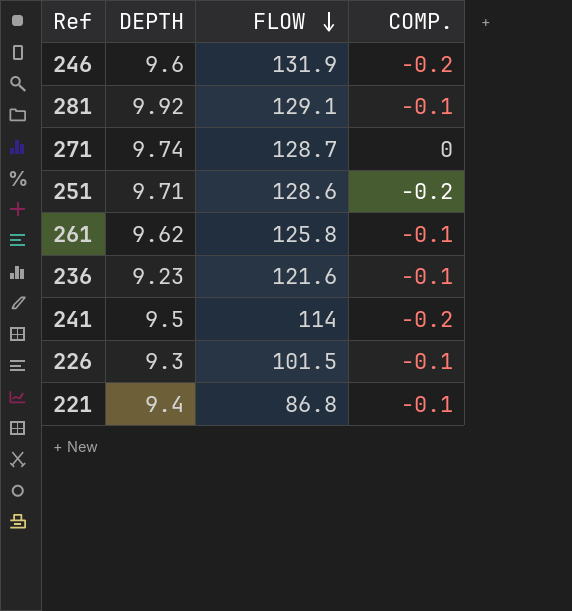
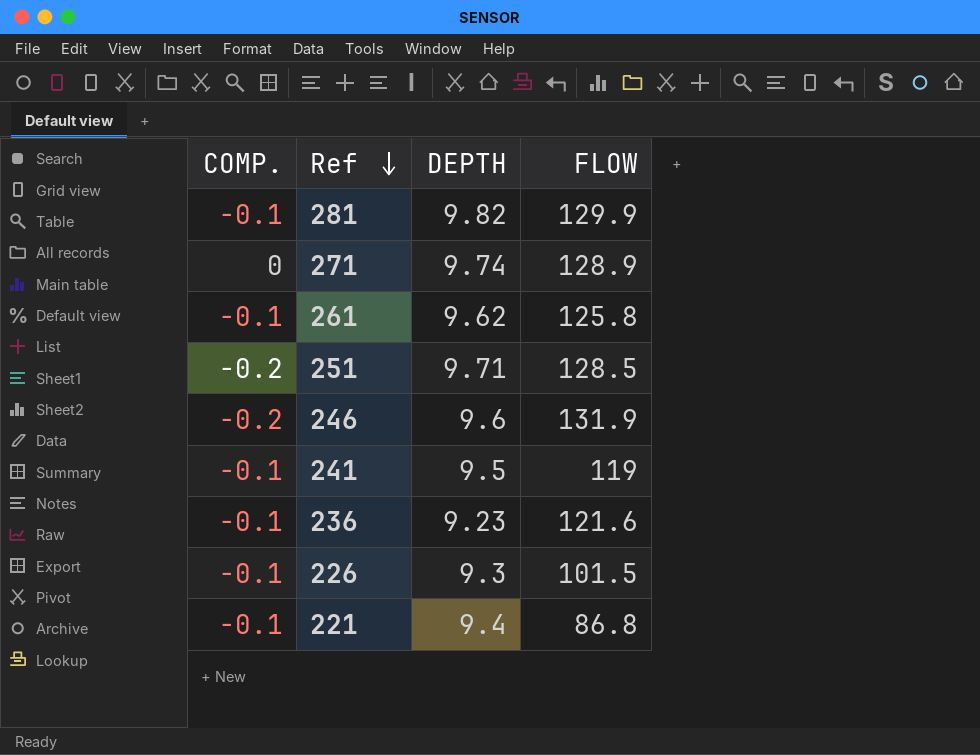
row order: FLOW descending -> Ref descending
column COMP. | position: 4 -> 1
281 | DEPTH: 9.92 -> 9.82
281 | FLOW: 129.1 -> 129.9
271 | FLOW: 128.7 -> 128.9
251 | FLOW: 128.6 -> 128.5
241 | COMP.: -0.2 -> -0.1
241 | FLOW: 114 -> 119

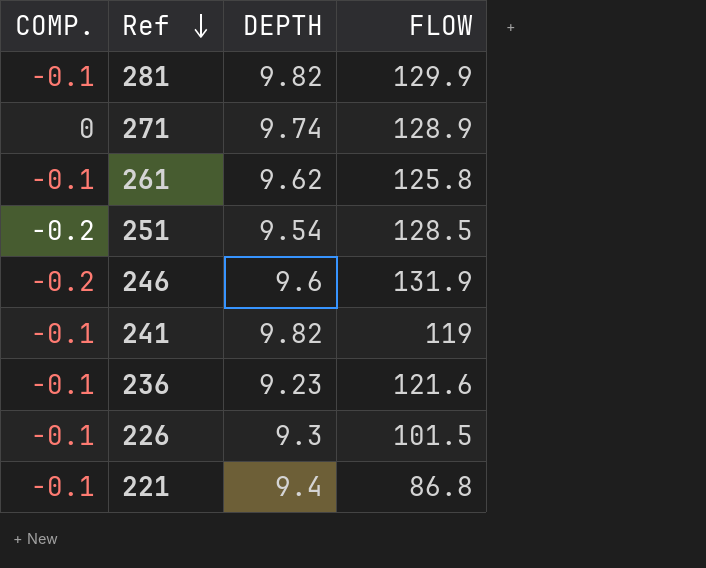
251 | DEPTH: 9.71 -> 9.54
241 | DEPTH: 9.5 -> 9.82

